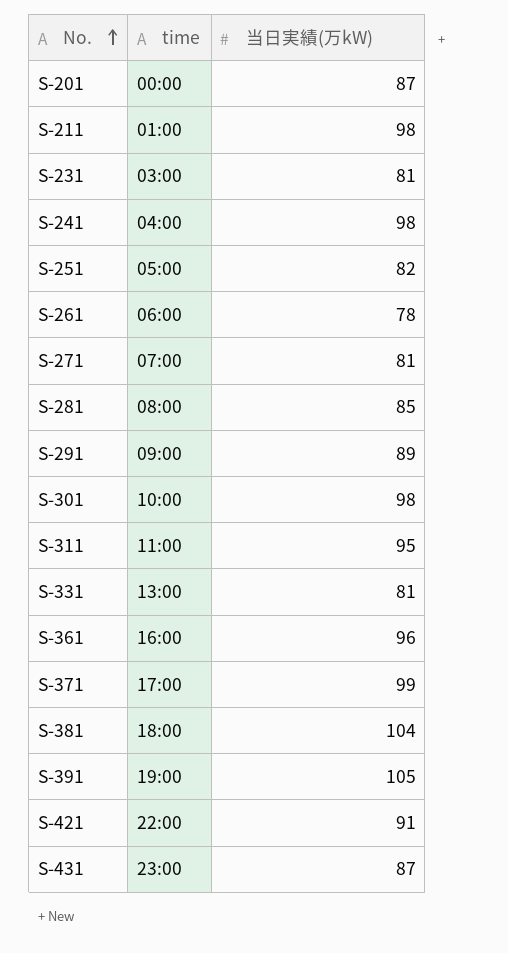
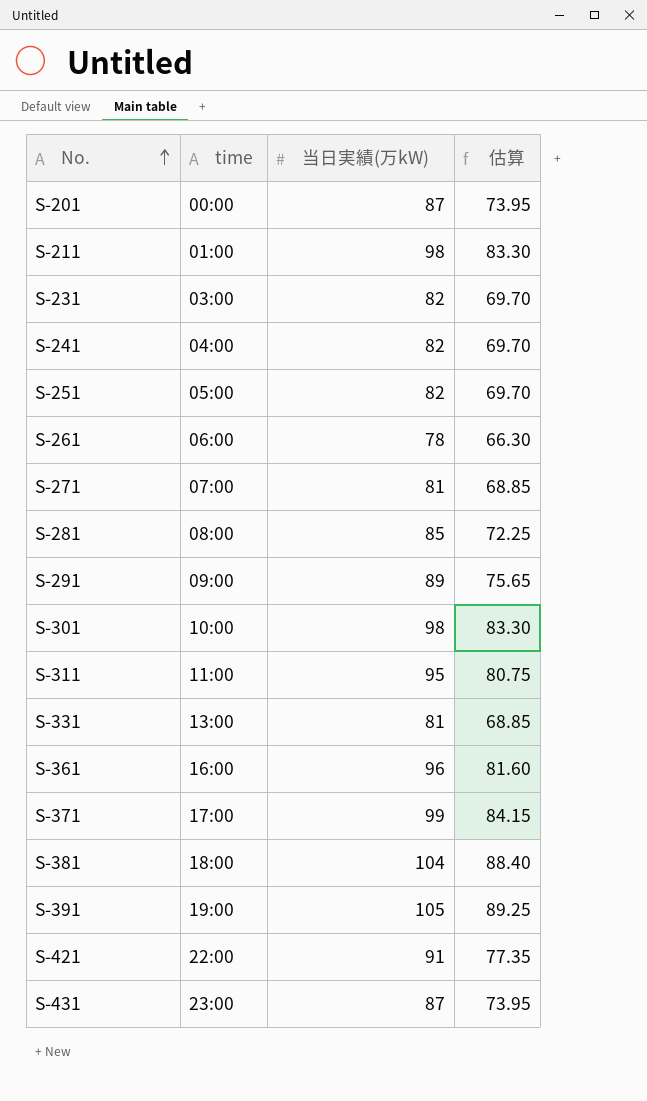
column 估算 | formula: none -> [当日実績(万kW)] * 0.85
S-231 | 当日実績(万kW): 81 -> 82
S-241 | 当日実績(万kW): 98 -> 82

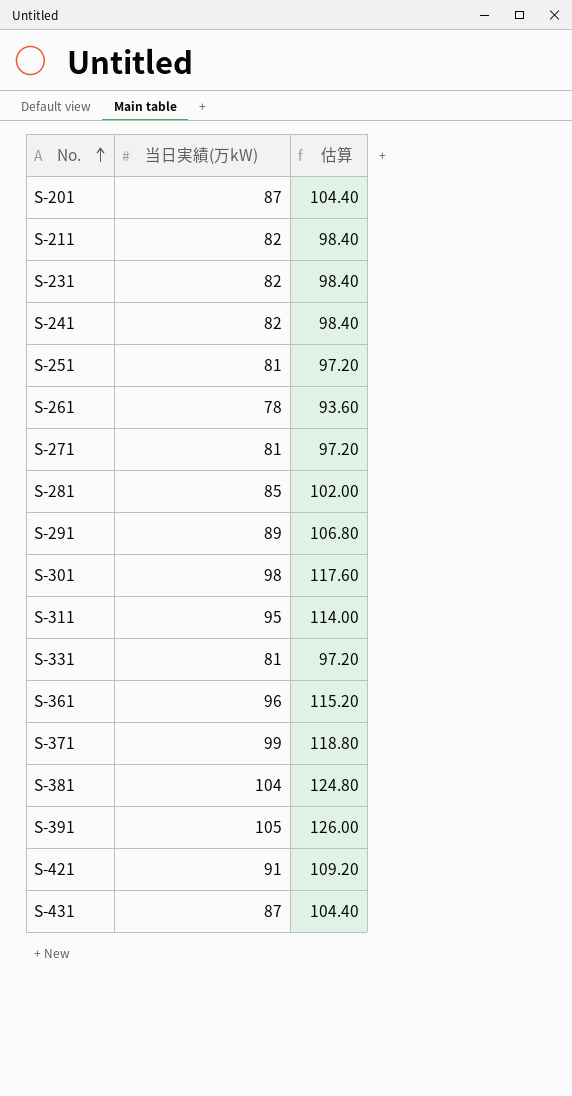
column time | position: 2 -> none
column 估算 | formula: [当日実績(万kW)] * 0.85 -> [当日実績(万kW)] * 1.2
S-211 | 当日実績(万kW): 98 -> 82
S-251 | 当日実績(万kW): 82 -> 81

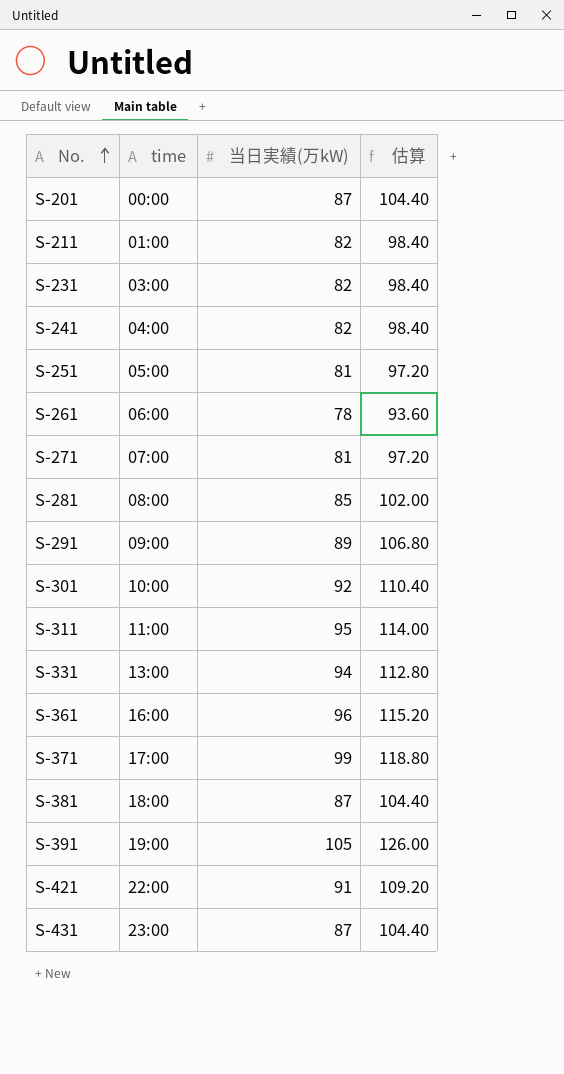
column time | position: none -> 2
S-301 | 当日実績(万kW): 98 -> 92
S-301 | 估算: 117.60 -> 110.40
S-331 | 当日実績(万kW): 81 -> 94
S-331 | 估算: 97.20 -> 112.80
S-381 | 当日実績(万kW): 104 -> 87
S-381 | 估算: 124.80 -> 104.40

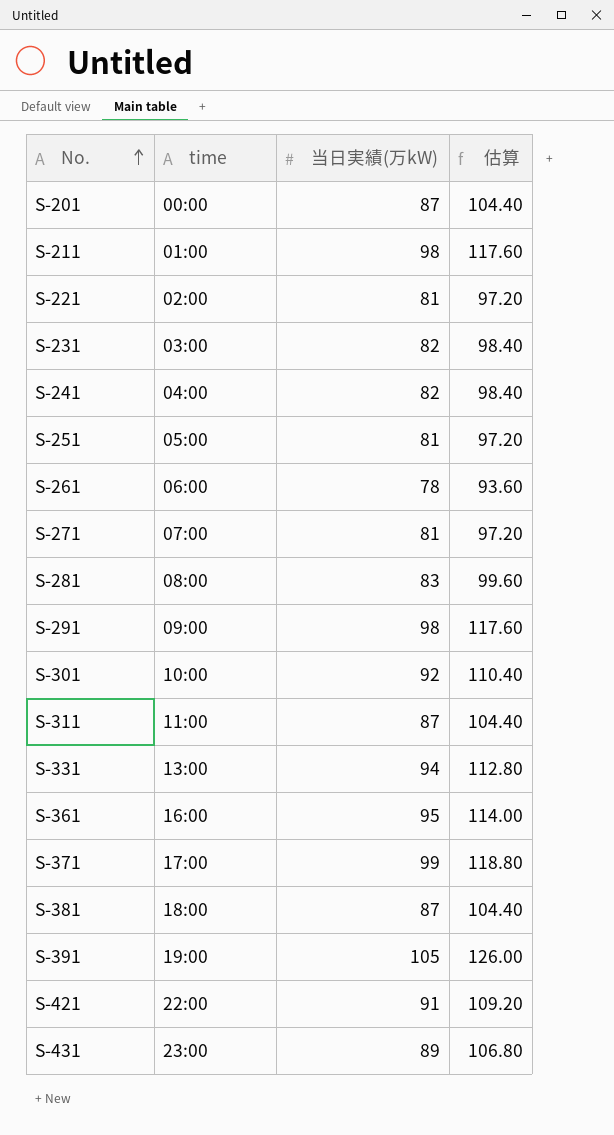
S-211 | 当日実績(万kW): 82 -> 98
S-211 | 估算: 98.40 -> 117.60
row S-221: none -> 02:00 | 81 | 97.20
S-281 | 当日実績(万kW): 85 -> 83
S-281 | 估算: 102.00 -> 99.60
S-291 | 当日実績(万kW): 89 -> 98
S-291 | 估算: 106.80 -> 117.60
S-311 | 当日実績(万kW): 95 -> 87
S-311 | 估算: 114.00 -> 104.40
S-361 | 当日実績(万kW): 96 -> 95
S-361 | 估算: 115.20 -> 114.00
S-431 | 当日実績(万kW): 87 -> 89
S-431 | 估算: 104.40 -> 106.80

